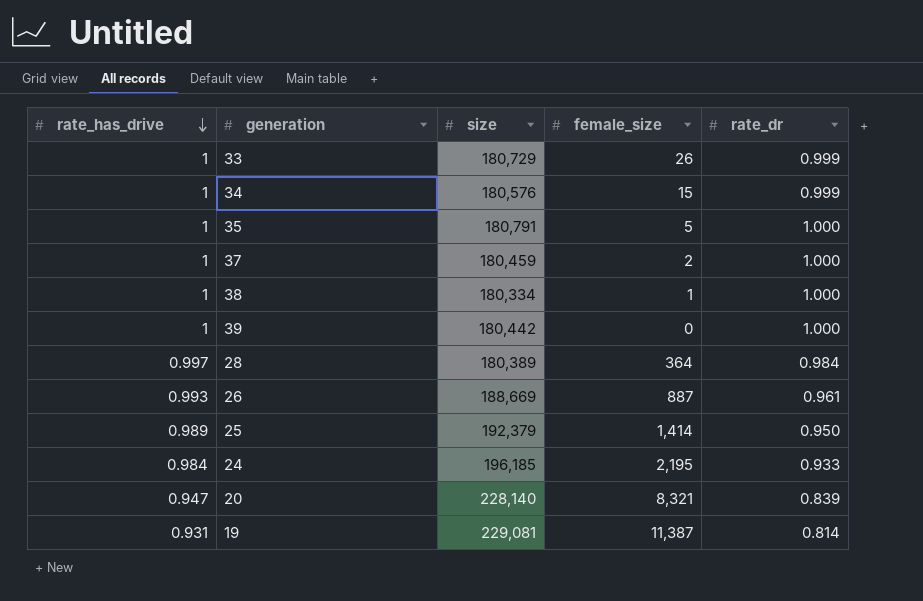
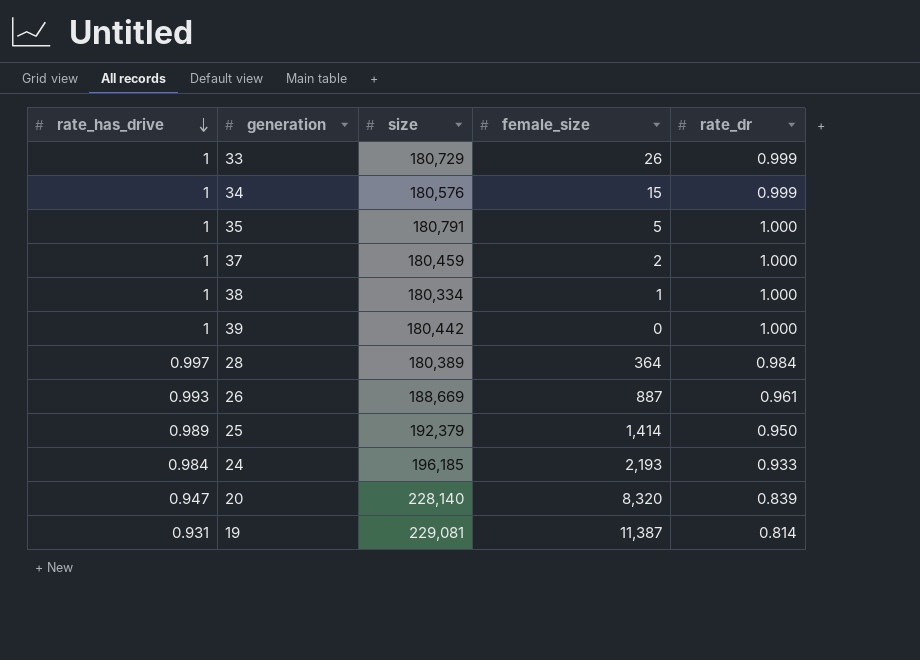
24 | female_size: 2,195 -> 2,193
20 | female_size: 8,321 -> 8,320

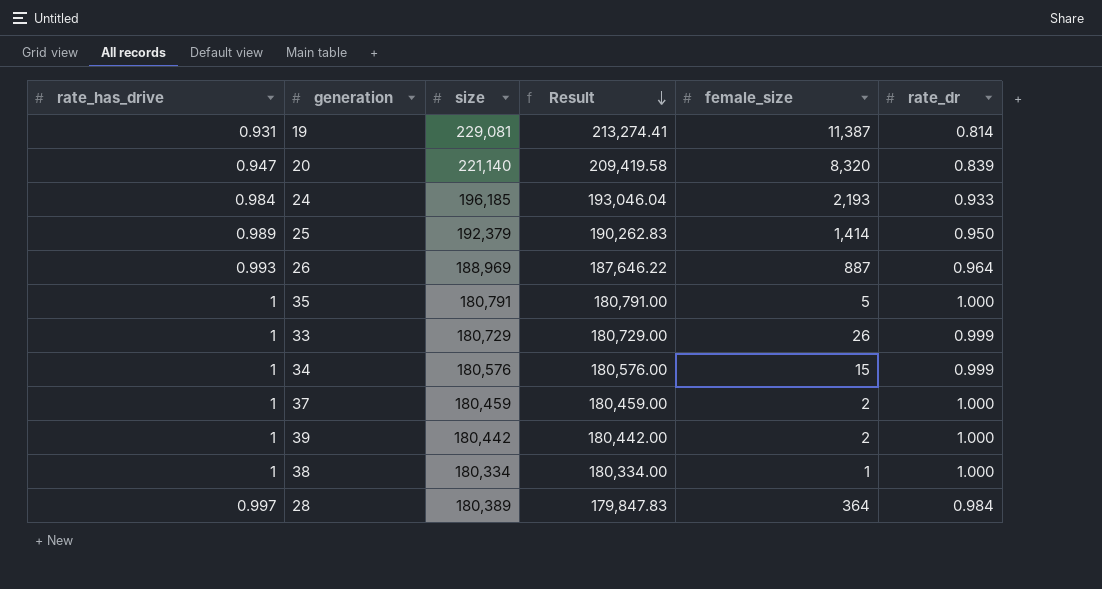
row order: rate_has_drive descending -> Result descending
column Result | formula: none -> [rate_has_drive] * [size]
20 | size: 228,140 -> 221,140
26 | size: 188,669 -> 188,969
26 | rate_dr: 0.961 -> 0.964
39 | female_size: 0 -> 2

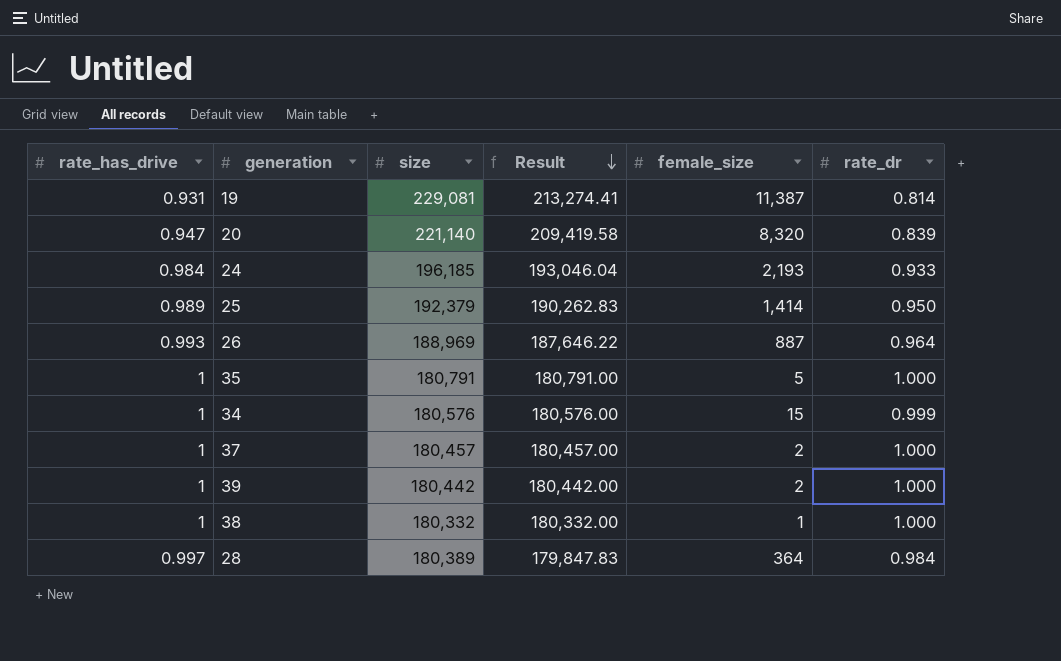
row 33: 1 | 180,729 | 180,729.00 | 26 | 0.999 -> none
37 | size: 180,459 -> 180,457
37 | Result: 180,459.00 -> 180,457.00
38 | size: 180,334 -> 180,332
38 | Result: 180,334.00 -> 180,332.00

